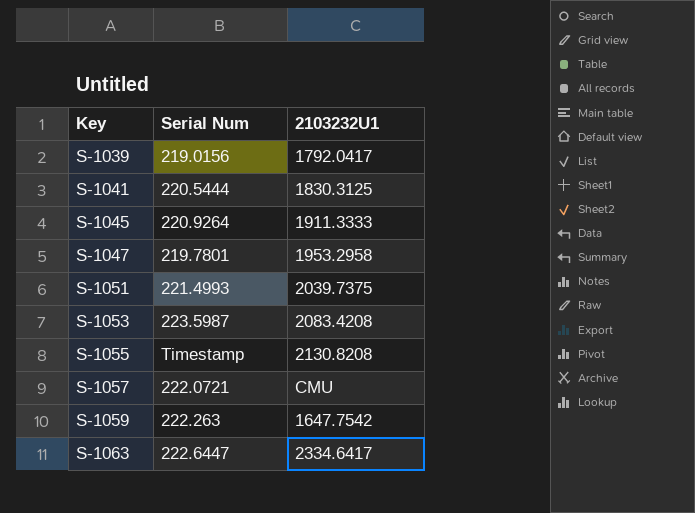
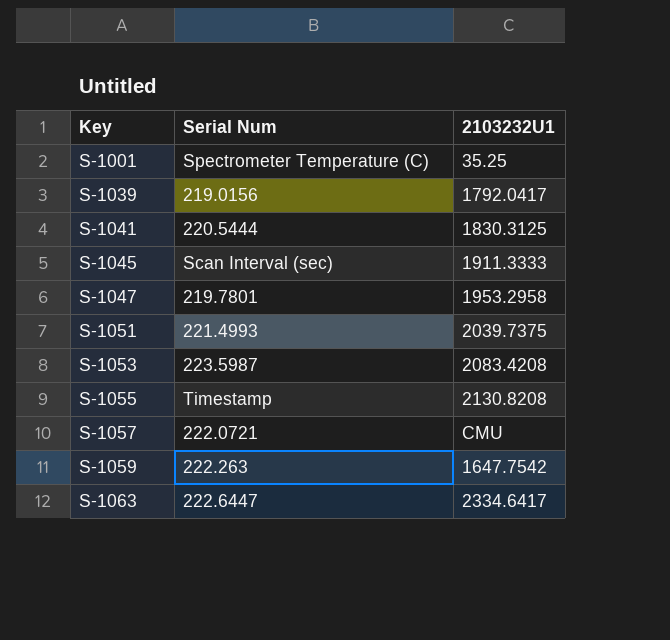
row S-1001: none -> Spectrometer Temperature (C) | 35.25
S-1045 | Serial Num: 220.9264 -> Scan Interval (sec)

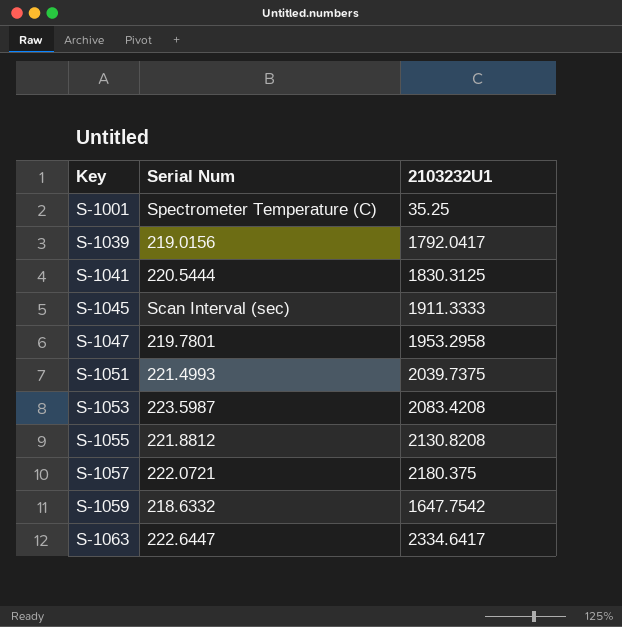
S-1055 | Serial Num: Timestamp -> 221.8812
S-1057 | 2103232U1: CMU -> 2180.375
S-1059 | Serial Num: 222.263 -> 218.6332

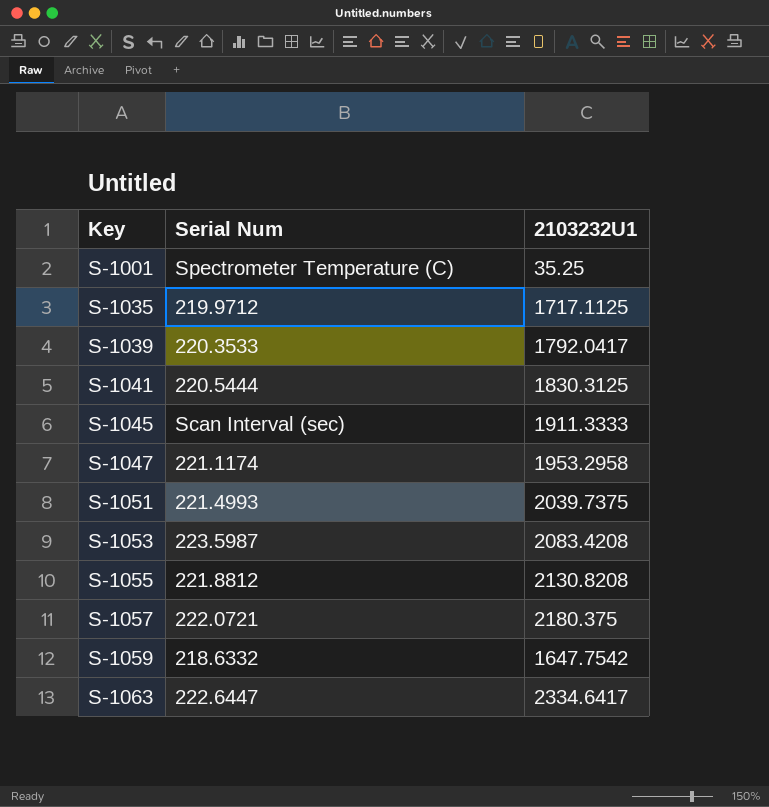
row S-1035: none -> 219.9712 | 1717.1125
S-1039 | Serial Num: 219.0156 -> 220.3533
S-1047 | Serial Num: 219.7801 -> 221.1174

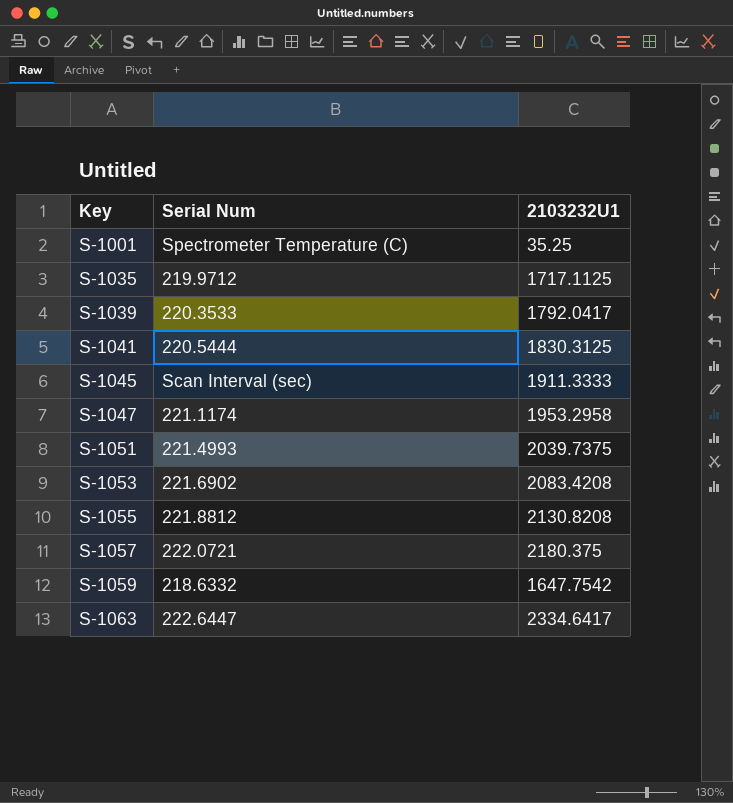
S-1053 | Serial Num: 223.5987 -> 221.6902

